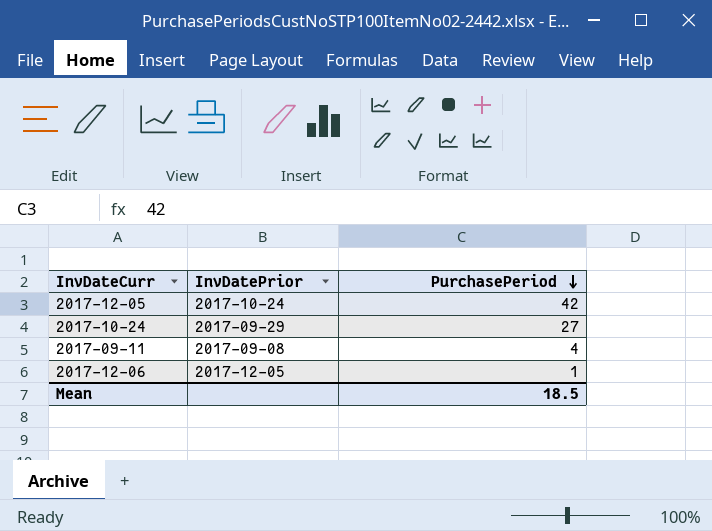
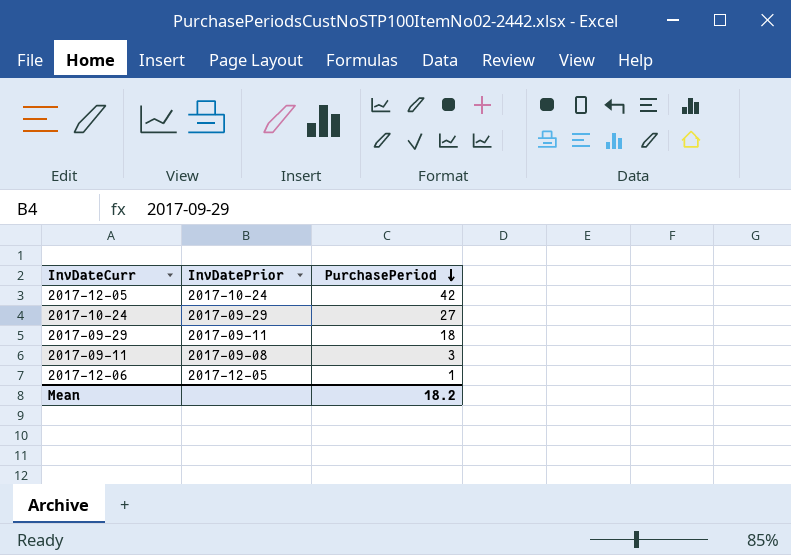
row 2017-09-29: none -> 2017-09-11 | 18
2017-09-11 | PurchasePeriod: 4 -> 3
Mean | PurchasePeriod: 18.5 -> 18.2

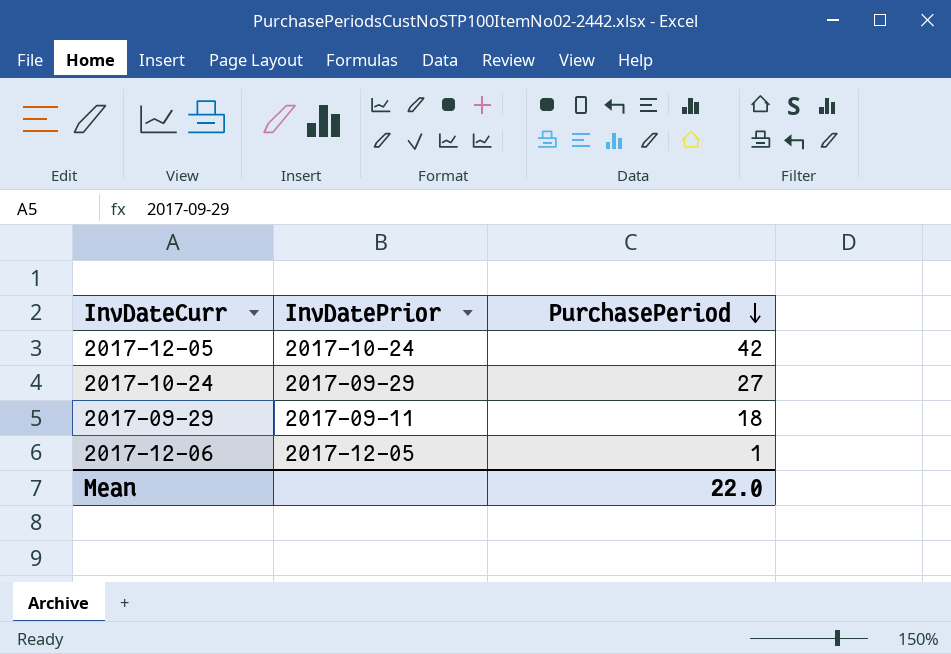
row 2017-09-11: 2017-09-08 | 3 -> none
Mean | PurchasePeriod: 18.2 -> 22.0

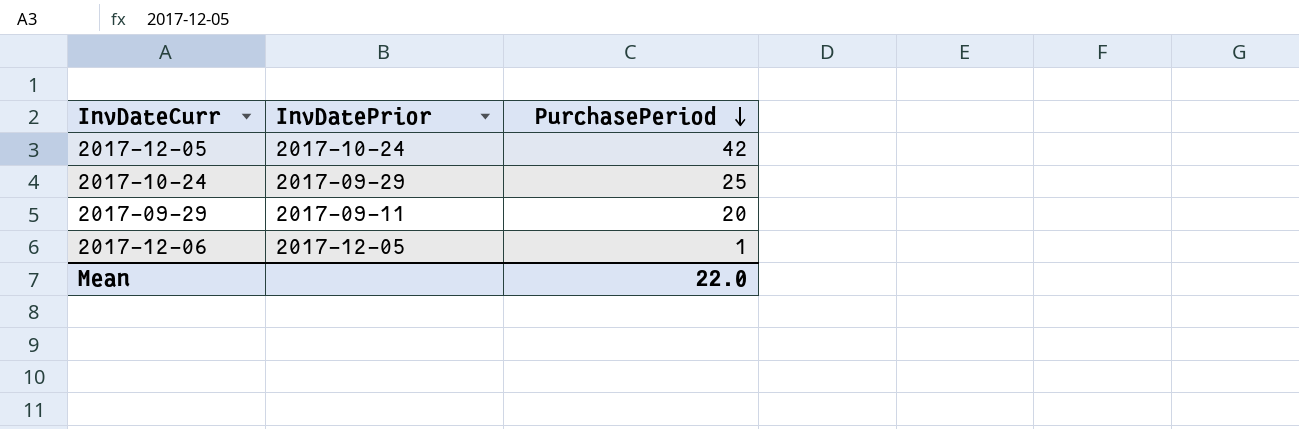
2017-10-24 | PurchasePeriod: 27 -> 25
2017-09-29 | PurchasePeriod: 18 -> 20

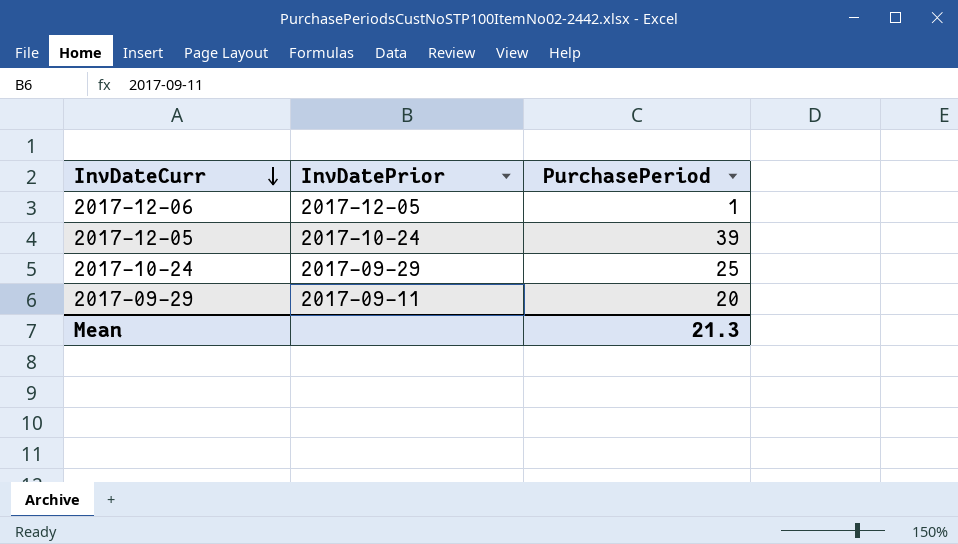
row order: PurchasePeriod descending -> InvDateCurr descending
2017-12-05 | PurchasePeriod: 42 -> 39
Mean | PurchasePeriod: 22.0 -> 21.3

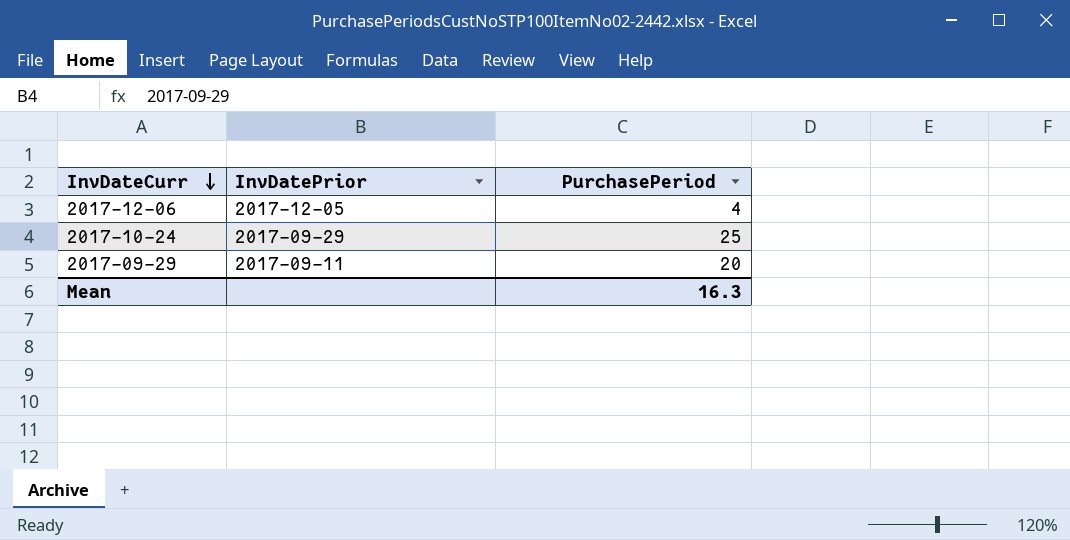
row 2017-12-05: 2017-10-24 | 39 -> none
2017-12-06 | PurchasePeriod: 1 -> 4
Mean | PurchasePeriod: 21.3 -> 16.3

